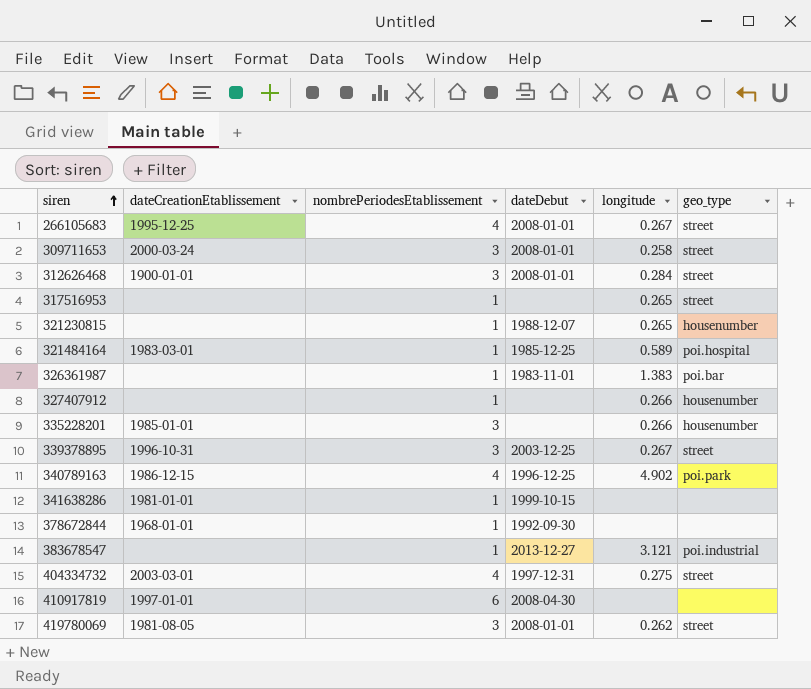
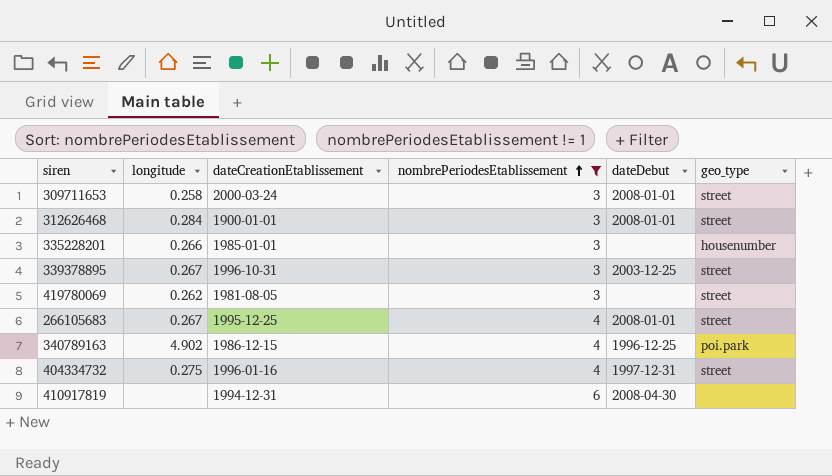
filter: none -> nombrePeriodesEtablissement != 1
row order: siren ascending -> nombrePeriodesEtablissement ascending
column longitude | position: 5 -> 2
419780069 | dateDebut: 2008-01-01 -> none
404334732 | dateCreationEtablissement: 2003-03-01 -> 1996-01-16
410917819 | dateCreationEtablissement: 1997-01-01 -> 1994-12-31

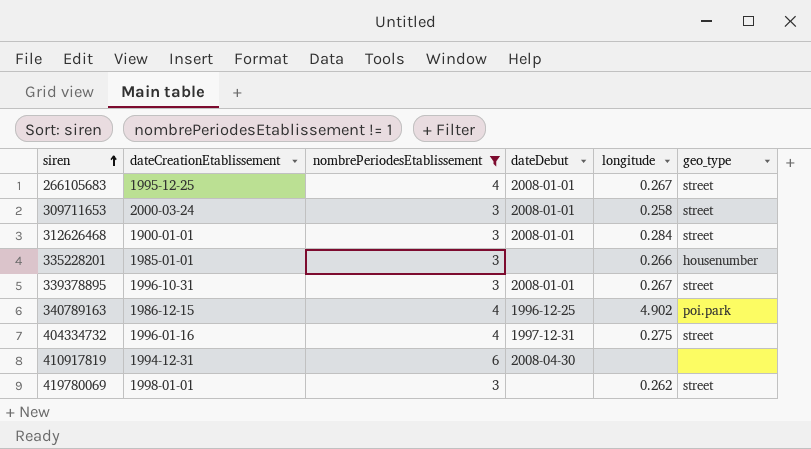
row order: nombrePeriodesEtablissement ascending -> siren ascending
column longitude | position: 2 -> 5
339378895 | dateDebut: 2003-12-25 -> 2008-01-01
419780069 | dateCreationEtablissement: 1981-08-05 -> 1998-01-01

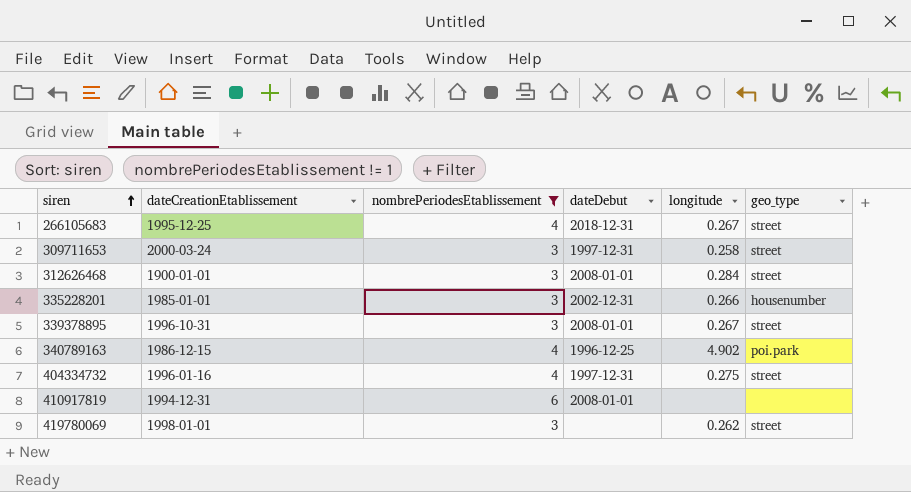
266105683 | dateDebut: 2008-01-01 -> 2018-12-31
309711653 | dateDebut: 2008-01-01 -> 1997-12-31
335228201 | dateDebut: none -> 2002-12-31
410917819 | dateDebut: 2008-04-30 -> 2008-01-01

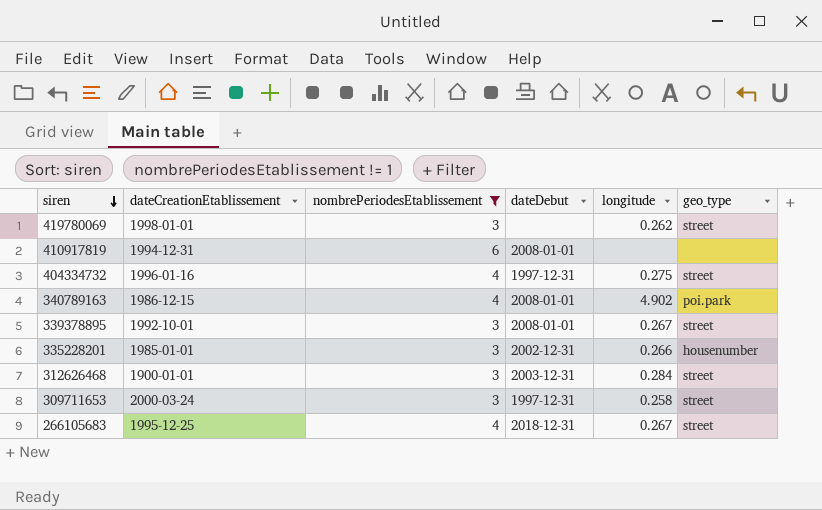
row order: siren ascending -> siren descending
340789163 | dateDebut: 1996-12-25 -> 2008-01-01
339378895 | dateCreationEtablissement: 1996-10-31 -> 1992-10-01
312626468 | dateDebut: 2008-01-01 -> 2003-12-31

